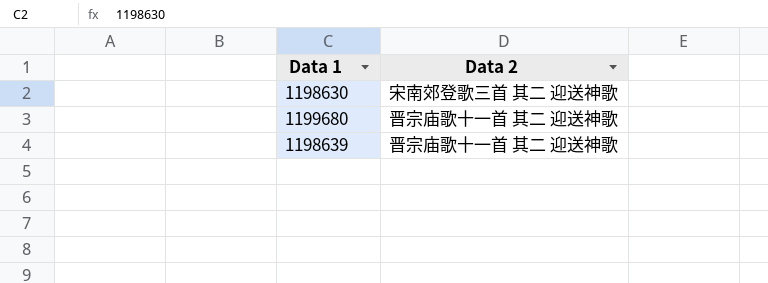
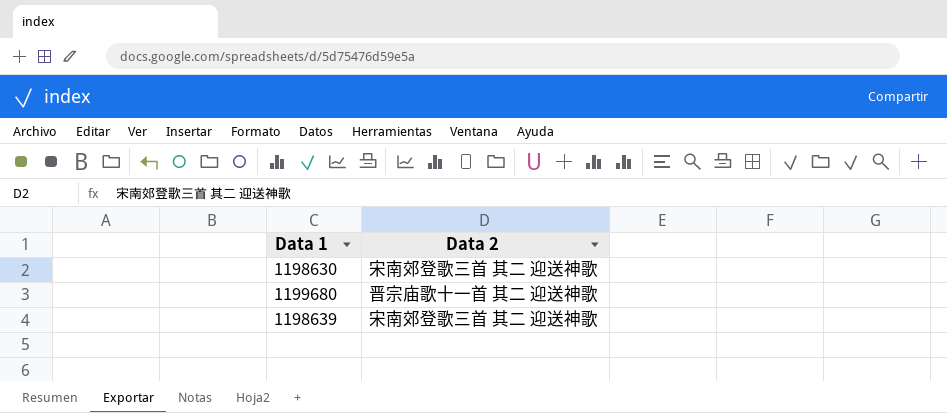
1198639 | Data 2: 晋宗庙歌十一首 其二 迎送神歌 -> 宋南郊登歌三首 其二 迎送神歌

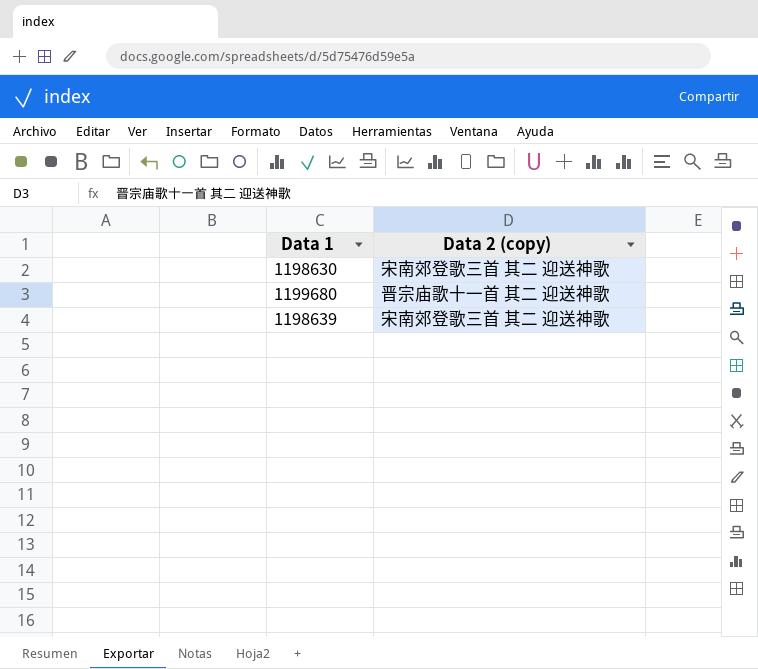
column name: Data 2 -> Data 2 (copy)

